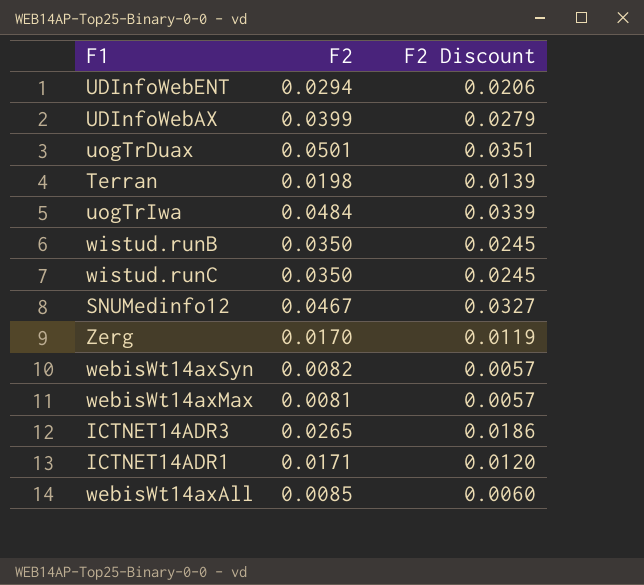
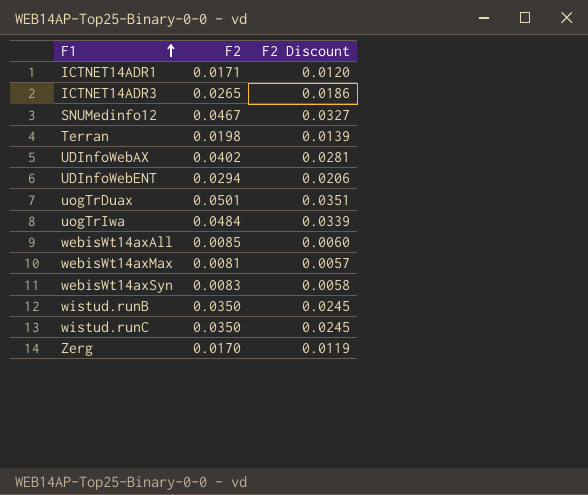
row order: none -> F1 ascending
UDInfoWebAX | F2: 0.0399 -> 0.0402
UDInfoWebAX | F2 Discount: 0.0279 -> 0.0281
webisWt14axSyn | F2: 0.0082 -> 0.0083
webisWt14axSyn | F2 Discount: 0.0057 -> 0.0058

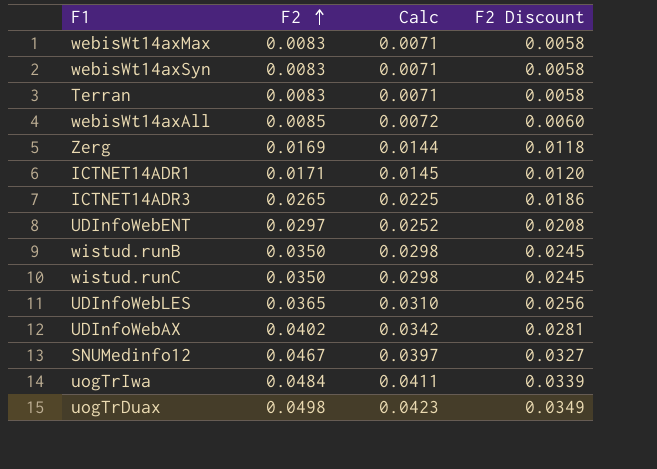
row order: F1 ascending -> F2 ascending
column Calc | formula: none -> [F2] * 0.85
webisWt14axMax | F2: 0.0081 -> 0.0083
webisWt14axMax | F2 Discount: 0.0057 -> 0.0058
Terran | F2: 0.0198 -> 0.0083
Terran | F2 Discount: 0.0139 -> 0.0058
Zerg | F2: 0.0170 -> 0.0169
Zerg | F2 Discount: 0.0119 -> 0.0118
UDInfoWebENT | F2: 0.0294 -> 0.0297
UDInfoWebENT | F2 Discount: 0.0206 -> 0.0208
row UDInfoWebLES: none -> 0.0365 | 0.0310 | 0.0256
uogTrDuax | F2: 0.0501 -> 0.0498
uogTrDuax | F2 Discount: 0.0351 -> 0.0349

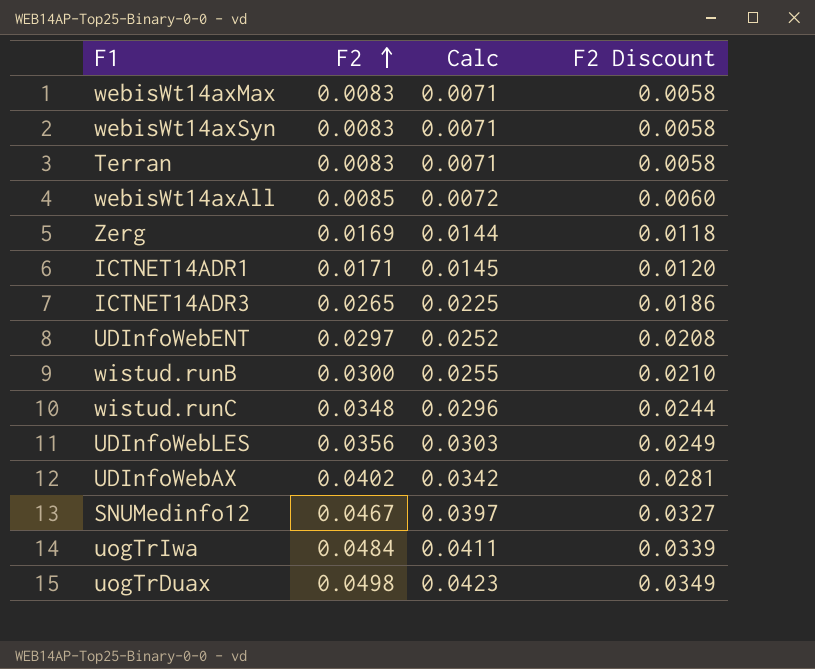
wistud.runB | F2: 0.0350 -> 0.0300
wistud.runB | Calc: 0.0298 -> 0.0255
wistud.runB | F2 Discount: 0.0245 -> 0.0210
wistud.runC | F2: 0.0350 -> 0.0348
wistud.runC | Calc: 0.0298 -> 0.0296
wistud.runC | F2 Discount: 0.0245 -> 0.0244
UDInfoWebLES | F2: 0.0365 -> 0.0356
UDInfoWebLES | Calc: 0.0310 -> 0.0303
UDInfoWebLES | F2 Discount: 0.0256 -> 0.0249

